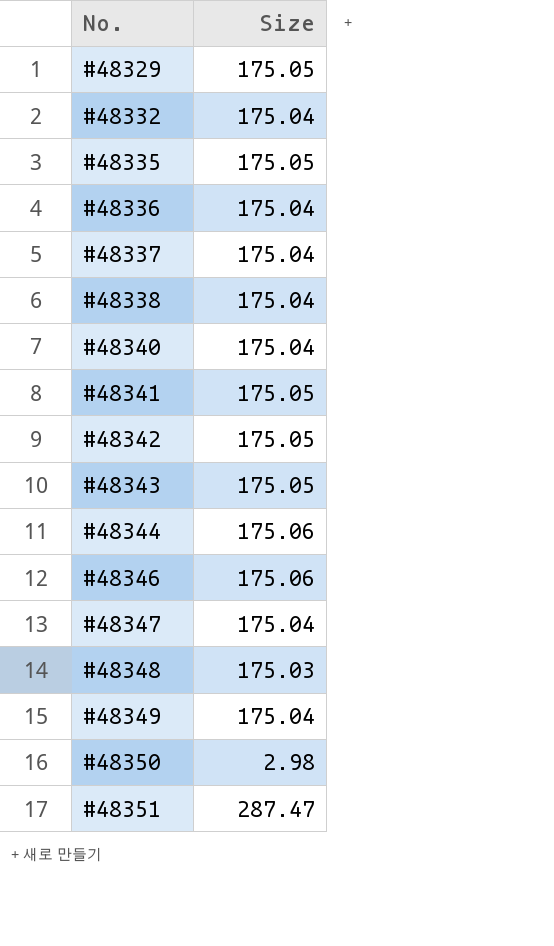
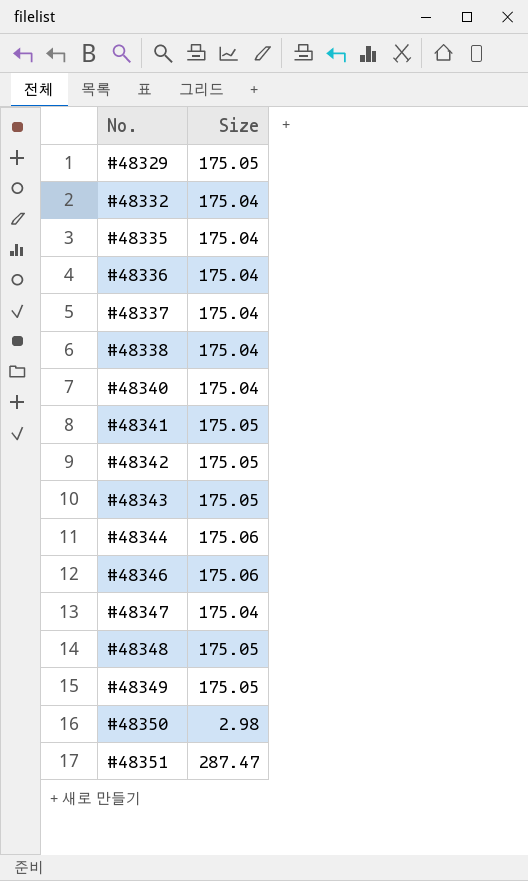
#48335 | Size: 175.05 -> 175.04
#48348 | Size: 175.03 -> 175.05
#48349 | Size: 175.04 -> 175.05

